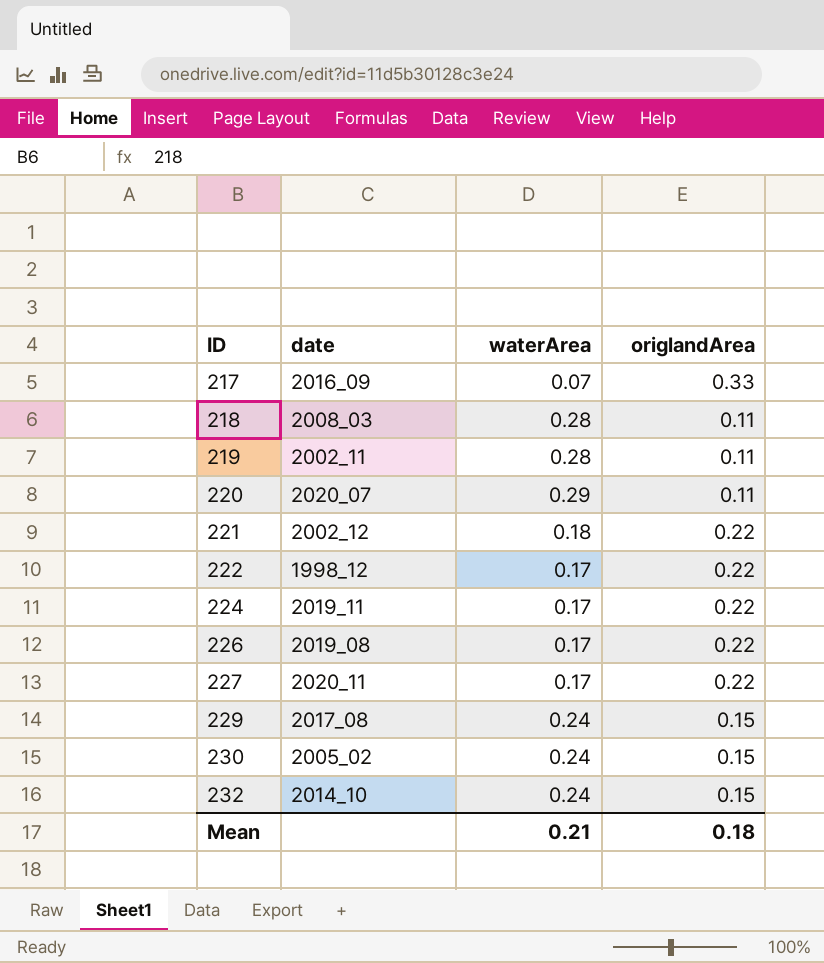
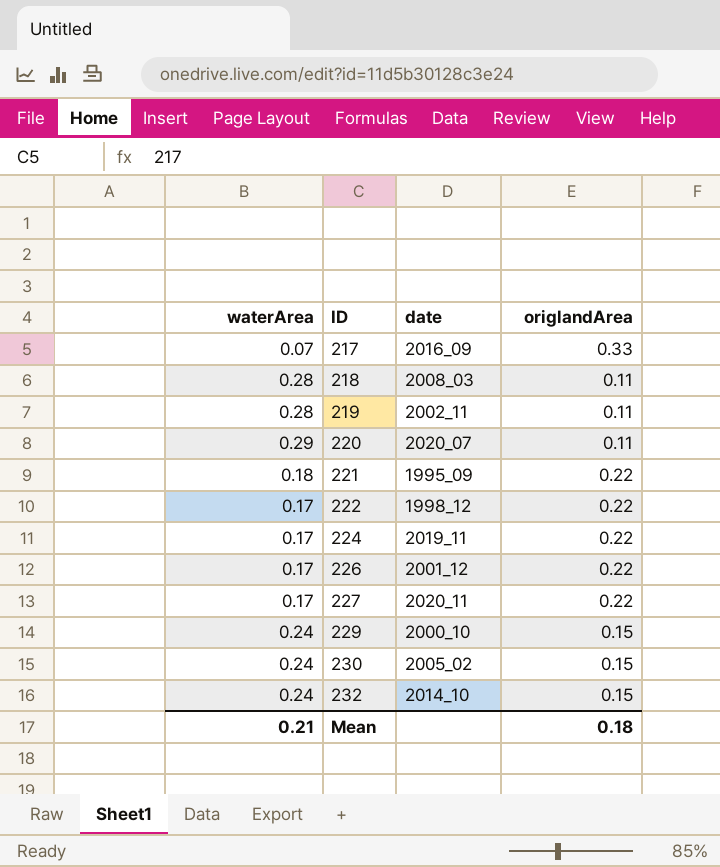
column waterArea | position: 3 -> 1
221 | date: 2002_12 -> 1995_09
226 | date: 2019_08 -> 2001_12
229 | date: 2017_08 -> 2000_10

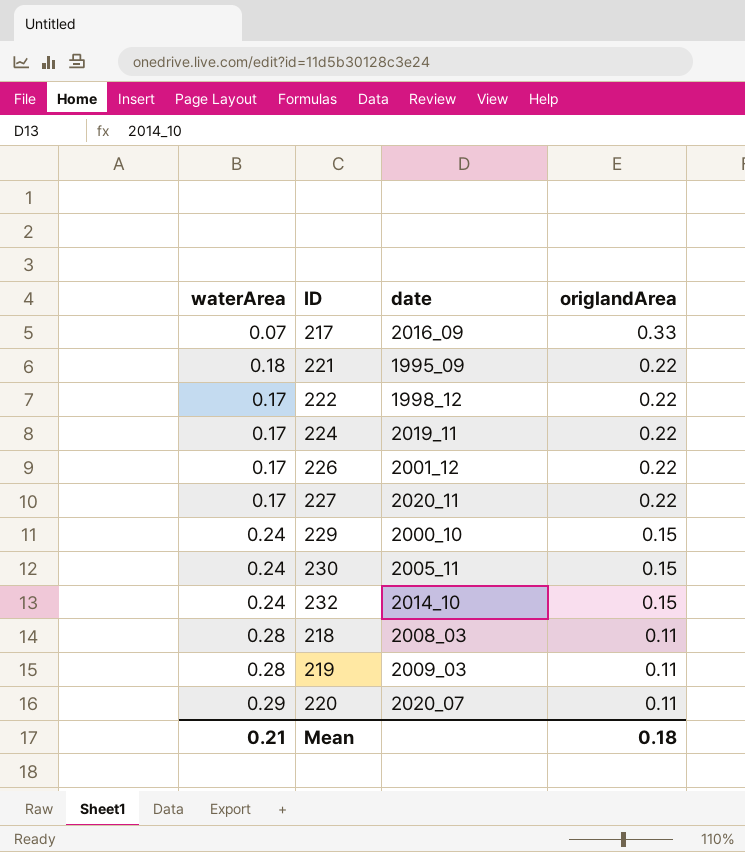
row order: ID ascending -> origlandArea descending
230 | date: 2005_02 -> 2005_11
219 | date: 2002_11 -> 2009_03

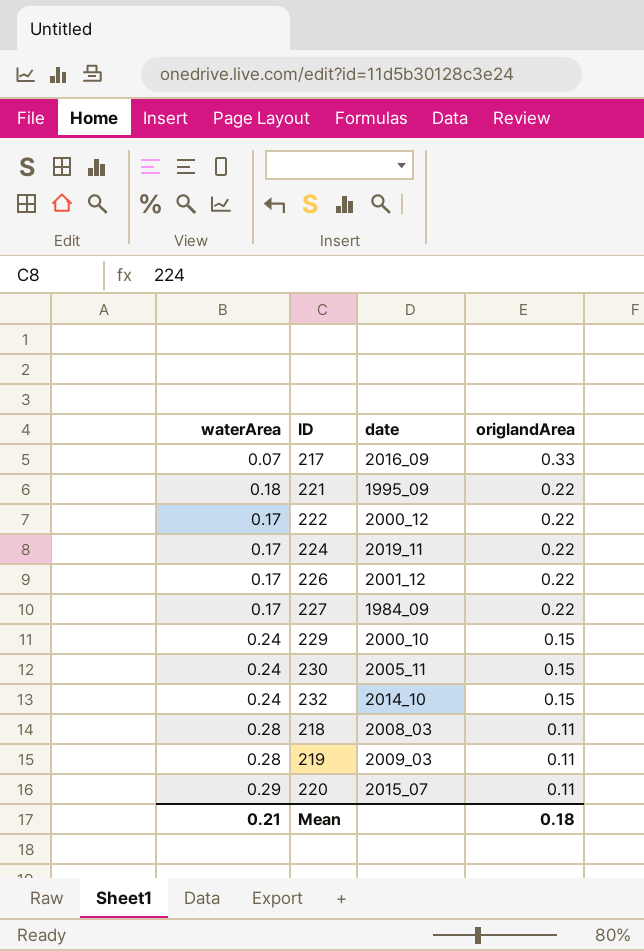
222 | date: 1998_12 -> 2000_12
227 | date: 2020_11 -> 1984_09
220 | date: 2020_07 -> 2015_07

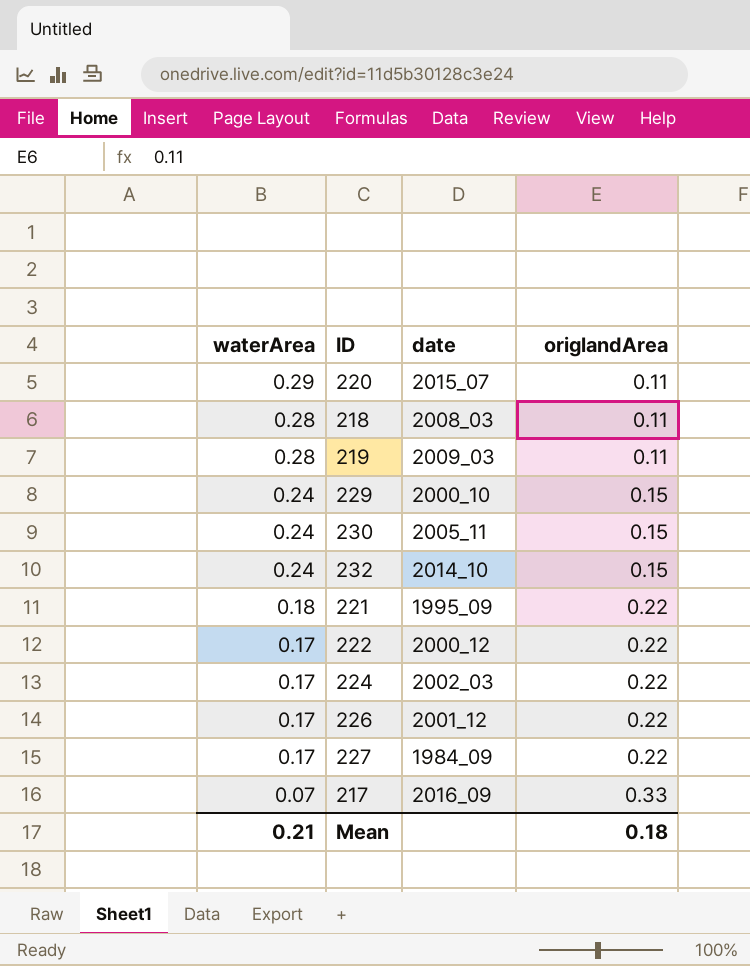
row order: origlandArea descending -> waterArea descending
224 | date: 2019_11 -> 2002_03

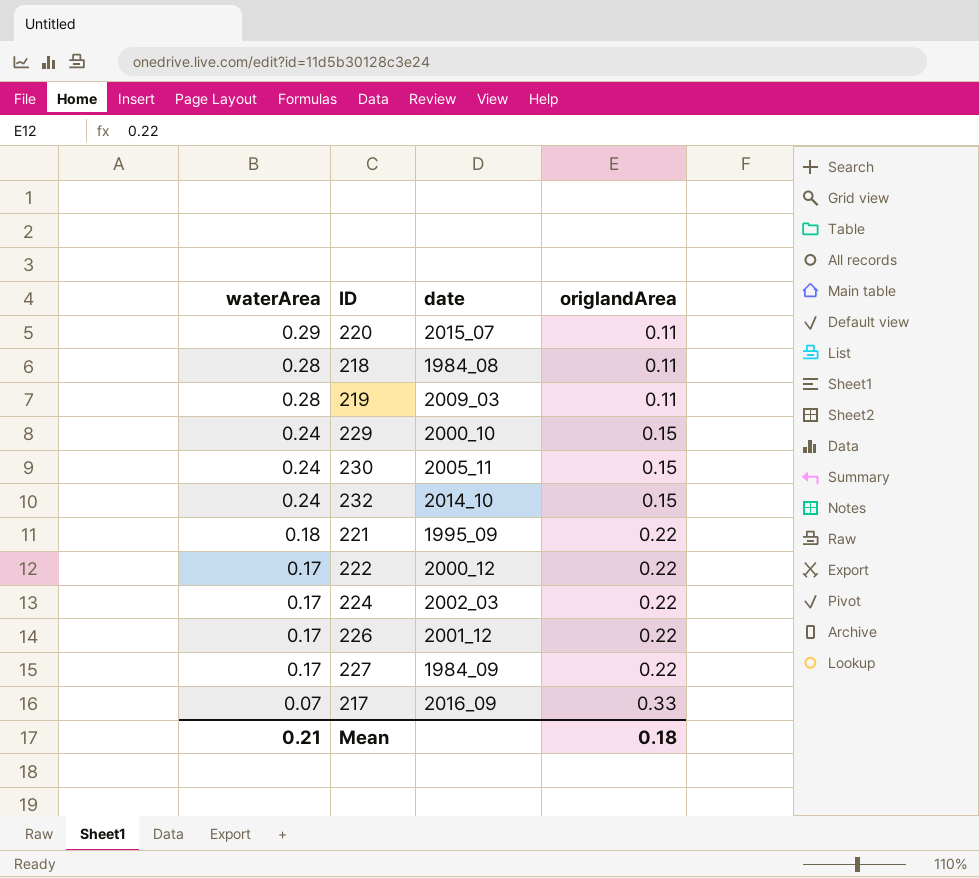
218 | date: 2008_03 -> 1984_08

